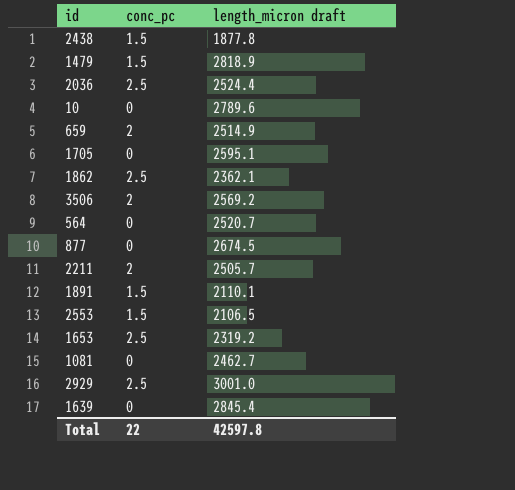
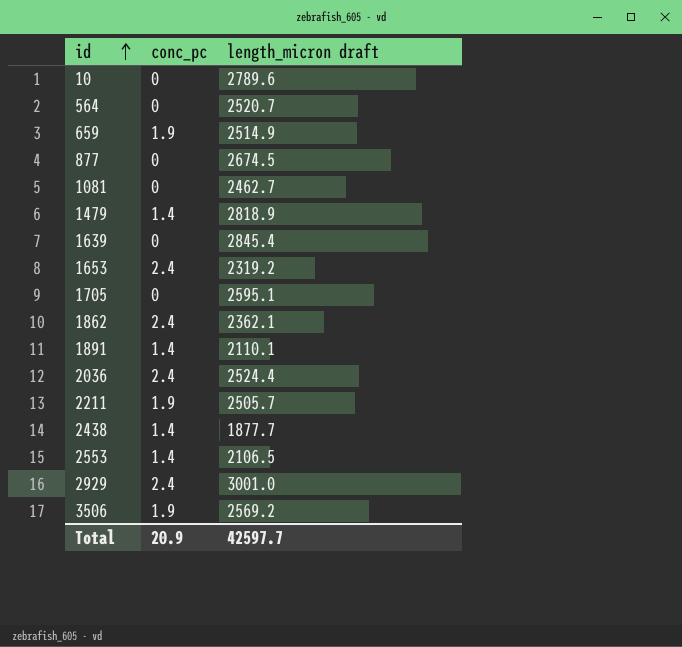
row order: none -> id ascending
659 | conc_pc: 2 -> 1.9
1479 | conc_pc: 1.5 -> 1.4
1653 | conc_pc: 2.5 -> 2.4
1862 | conc_pc: 2.5 -> 2.4
1891 | conc_pc: 1.5 -> 1.4
2036 | conc_pc: 2.5 -> 2.4
2211 | conc_pc: 2 -> 1.9
2438 | conc_pc: 1.5 -> 1.4
2438 | length_micron draft: 1877.8 -> 1877.7
2553 | conc_pc: 1.5 -> 1.4
2929 | conc_pc: 2.5 -> 2.4
3506 | conc_pc: 2 -> 1.9
Total | conc_pc: 22 -> 20.9
Total | length_micron draft: 42597.8 -> 42597.7

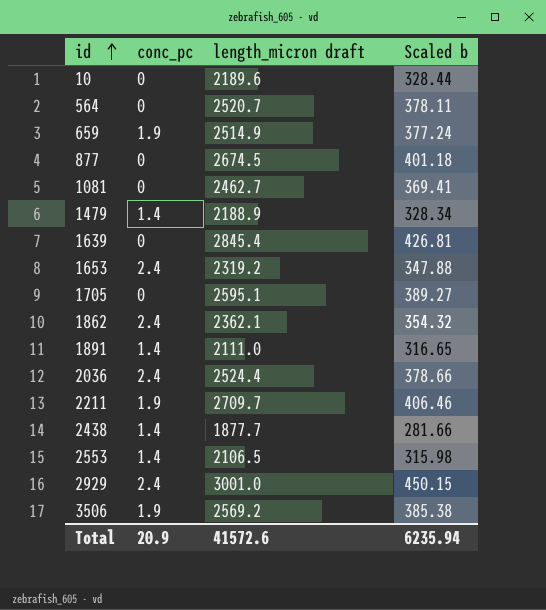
column Scaled b | formula: none -> [length_micron draft] * 0.15
10 | length_micron draft: 2789.6 -> 2189.6
1479 | length_micron draft: 2818.9 -> 2188.9
1891 | length_micron draft: 2110.1 -> 2111.0
2211 | length_micron draft: 2505.7 -> 2709.7
Total | length_micron draft: 42597.7 -> 41572.6

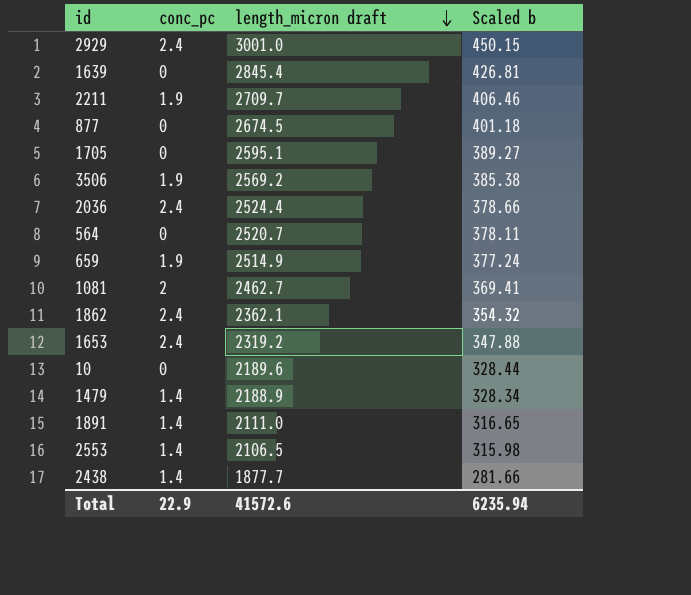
row order: id ascending -> length_micron draft descending
1081 | conc_pc: 0 -> 2
Total | conc_pc: 20.9 -> 22.9

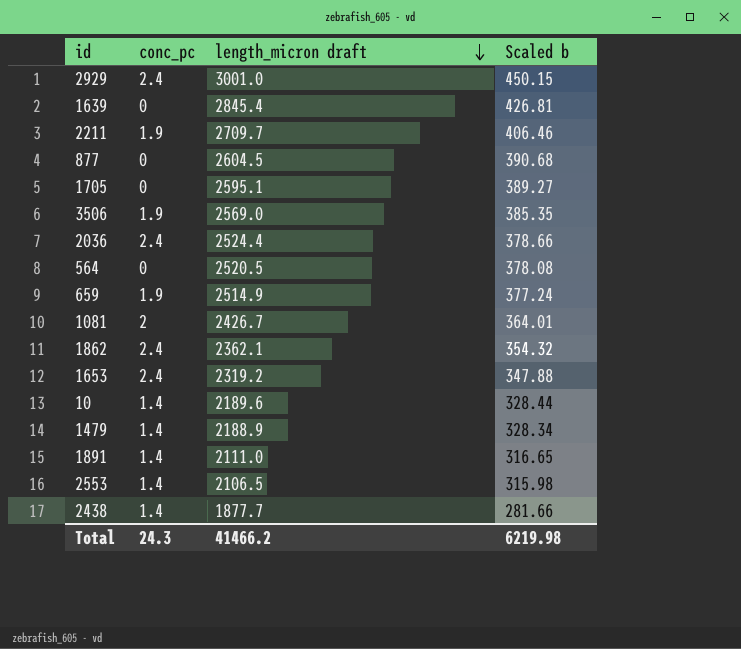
877 | length_micron draft: 2674.5 -> 2604.5
877 | Scaled b: 401.18 -> 390.68
3506 | length_micron draft: 2569.2 -> 2569.0
3506 | Scaled b: 385.38 -> 385.35
564 | length_micron draft: 2520.7 -> 2520.5
564 | Scaled b: 378.11 -> 378.08
1081 | length_micron draft: 2462.7 -> 2426.7
1081 | Scaled b: 369.41 -> 364.01
10 | conc_pc: 0 -> 1.4
Total | conc_pc: 22.9 -> 24.3
Total | length_micron draft: 41572.6 -> 41466.2
Total | Scaled b: 6235.94 -> 6219.98

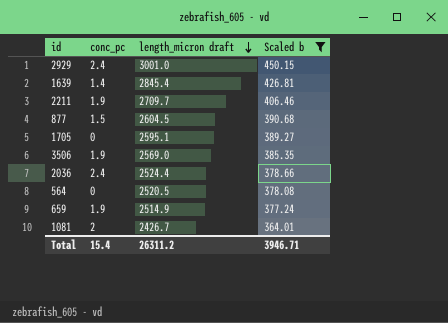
filter: none -> Scaled b >= 364.01
1639 | conc_pc: 0 -> 1.4
877 | conc_pc: 0 -> 1.5
Total | conc_pc: 24.3 -> 15.4
Total | length_micron draft: 41466.2 -> 26311.2
Total | Scaled b: 6219.98 -> 3946.71

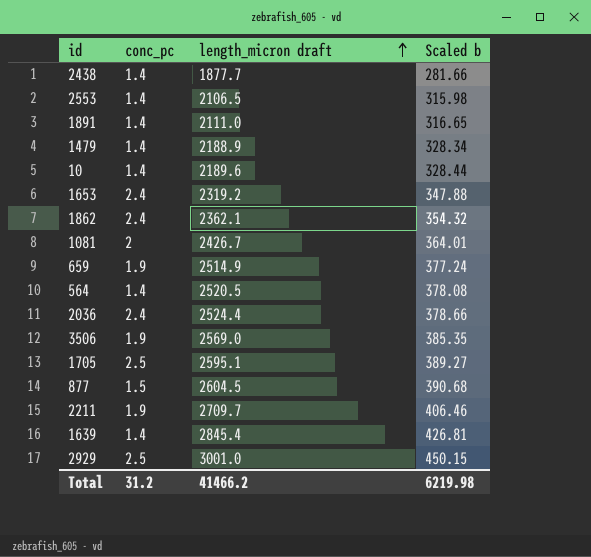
filter: Scaled b >= 364.01 -> none
row order: length_micron draft descending -> length_micron draft ascending
564 | conc_pc: 0 -> 1.4
1705 | conc_pc: 0 -> 2.5
2929 | conc_pc: 2.4 -> 2.5
Total | conc_pc: 15.4 -> 31.2
Total | length_micron draft: 26311.2 -> 41466.2
Total | Scaled b: 3946.71 -> 6219.98

